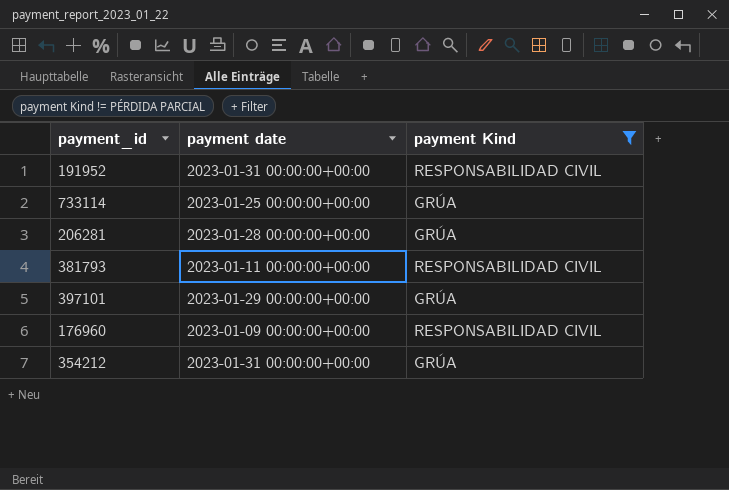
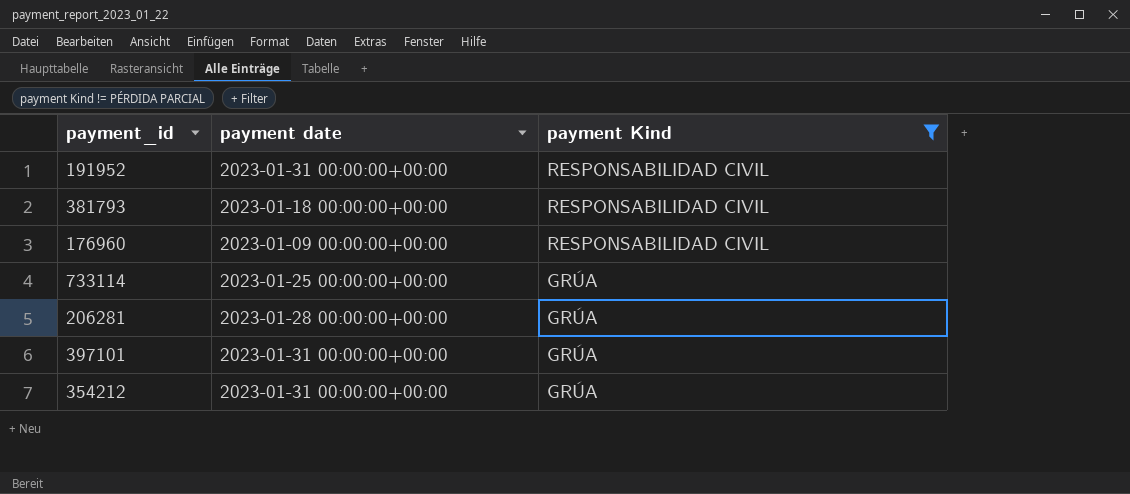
row order: none -> payment Kind descending
381793 | payment date: 2023-01-11 00:00:00+00:00 -> 2023-01-18 00:00:00+00:00
397101 | payment date: 2023-01-29 00:00:00+00:00 -> 2023-01-31 00:00:00+00:00

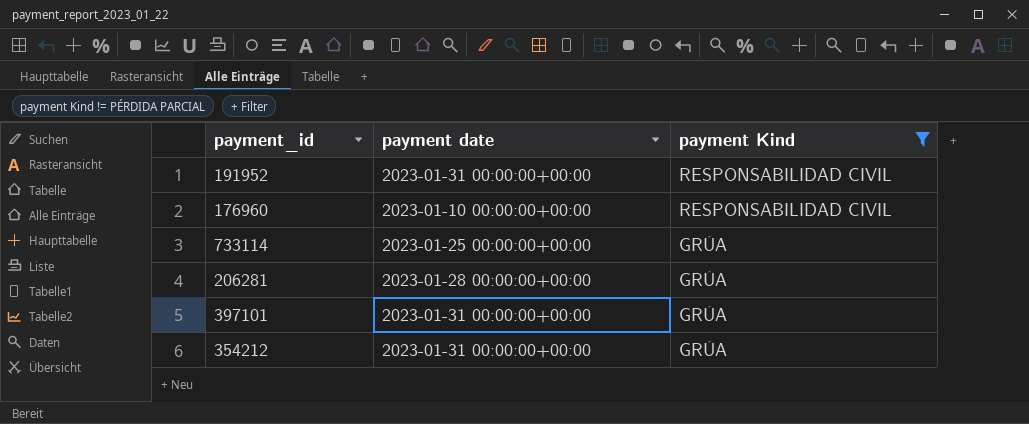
row 381793: 2023-01-18 00:00:00+00:00 | RESPONSABILIDAD CIVIL -> none
176960 | payment date: 2023-01-09 00:00:00+00:00 -> 2023-01-10 00:00:00+00:00

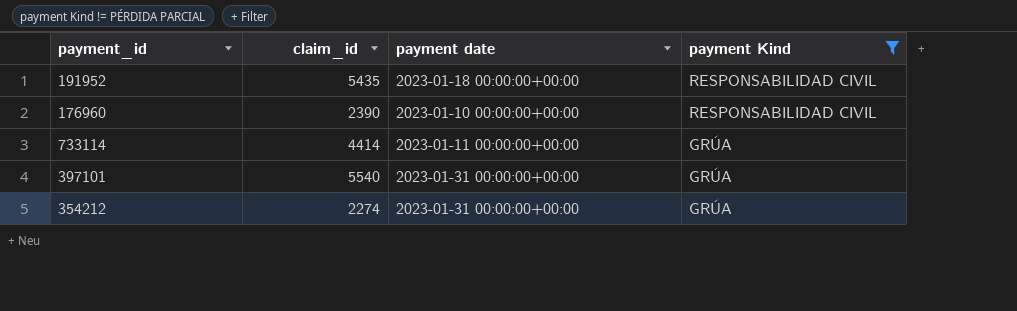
column claim_id | position: none -> 2
row 206281: 2023-01-28 00:00:00+00:00 | GRÚA -> none
191952 | payment date: 2023-01-31 00:00:00+00:00 -> 2023-01-18 00:00:00+00:00
733114 | payment date: 2023-01-25 00:00:00+00:00 -> 2023-01-11 00:00:00+00:00

